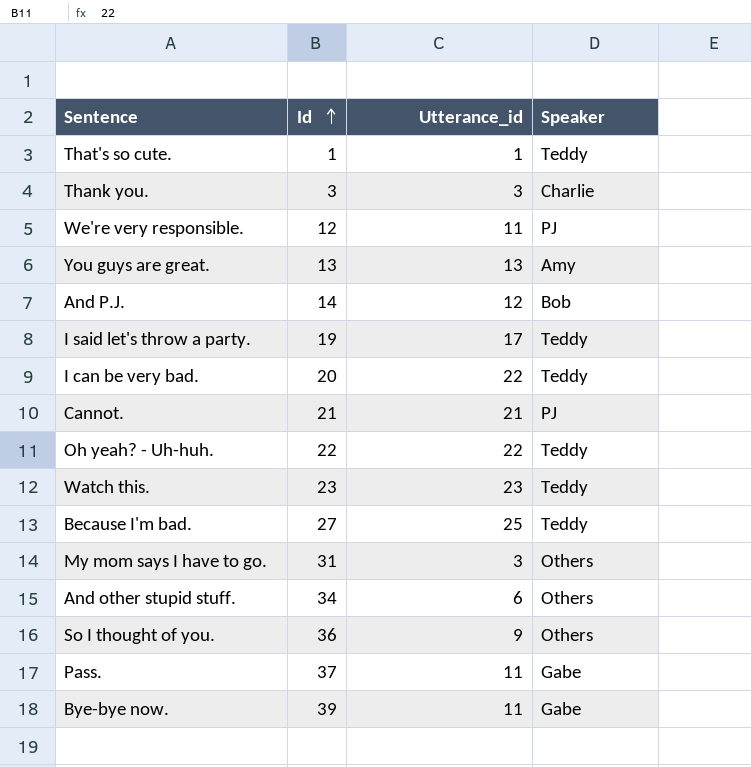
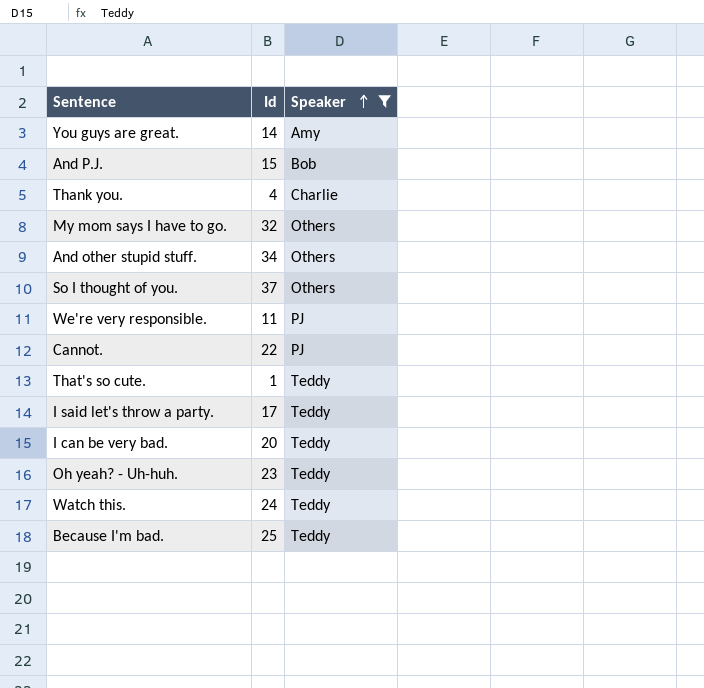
filter: none -> Speaker != Gabe
row order: Id ascending -> Speaker ascending
column Utterance_id | position: 3 -> none
You guys are great. | Id: 13 -> 14
And P.J. | Id: 14 -> 15
Thank you. | Id: 3 -> 4
My mom says I have to go. | Id: 31 -> 32
So I thought of you. | Id: 36 -> 37
We're very responsible. | Id: 12 -> 11
Cannot. | Id: 21 -> 22
I said let's throw a party. | Id: 19 -> 17
Oh yeah? - Uh-huh. | Id: 22 -> 23
Watch this. | Id: 23 -> 24
Because I'm bad. | Id: 27 -> 25

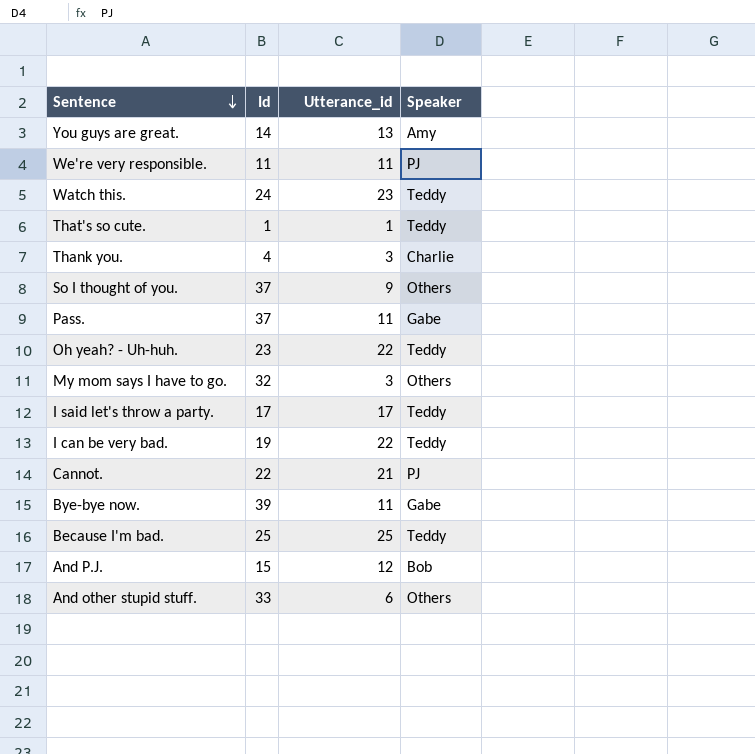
filter: Speaker != Gabe -> none
row order: Speaker ascending -> Sentence descending
column Utterance_id | position: none -> 3
I can be very bad. | Id: 20 -> 19
And other stupid stuff. | Id: 34 -> 33

